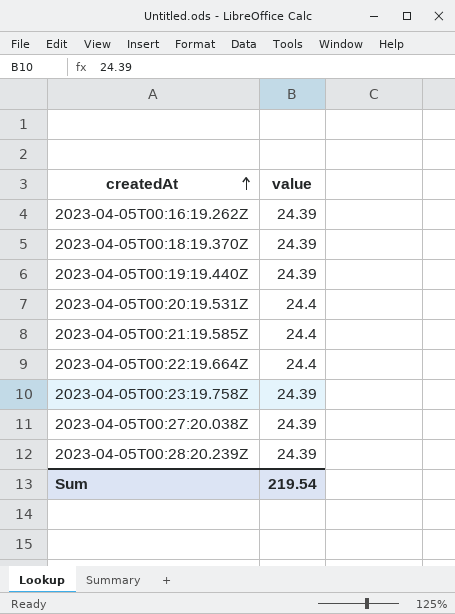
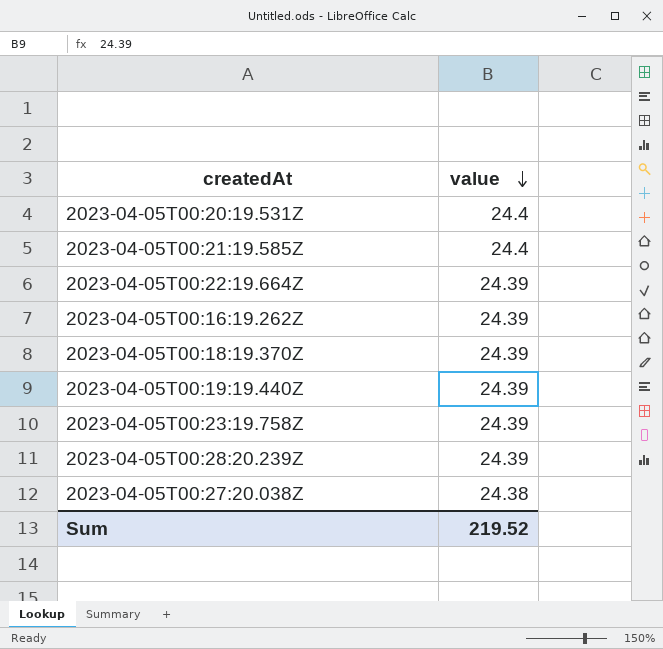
row order: createdAt ascending -> value descending
2023-04-05T00:22:19.664Z | value: 24.4 -> 24.39
2023-04-05T00:27:20.038Z | value: 24.39 -> 24.38
Sum | value: 219.54 -> 219.52

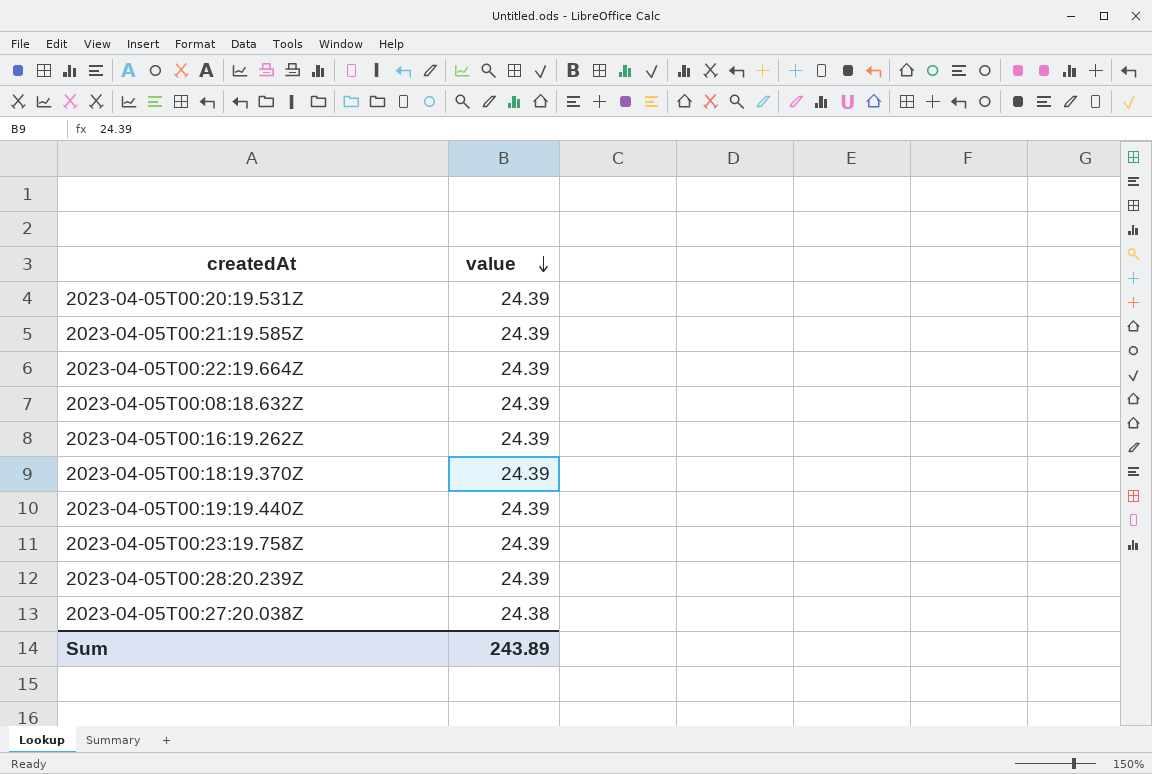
2023-04-05T00:20:19.531Z | value: 24.4 -> 24.39
2023-04-05T00:21:19.585Z | value: 24.4 -> 24.39
row 2023-04-05T00:08:18.632Z: none -> 24.39
Sum | value: 219.52 -> 243.89

